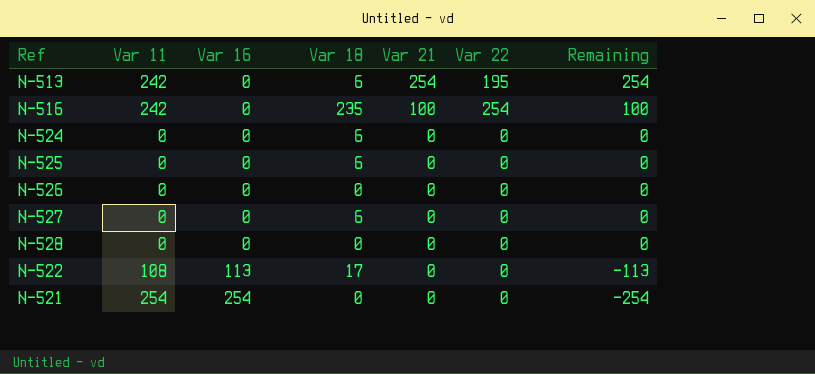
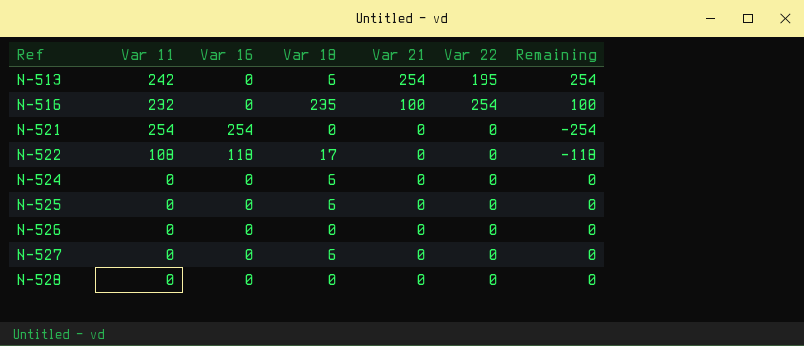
row order: Var 16 ascending -> Ref ascending
N-516 | Var 11: 242 -> 232
N-522 | Var 16: 113 -> 118
N-522 | Remaining: -113 -> -118

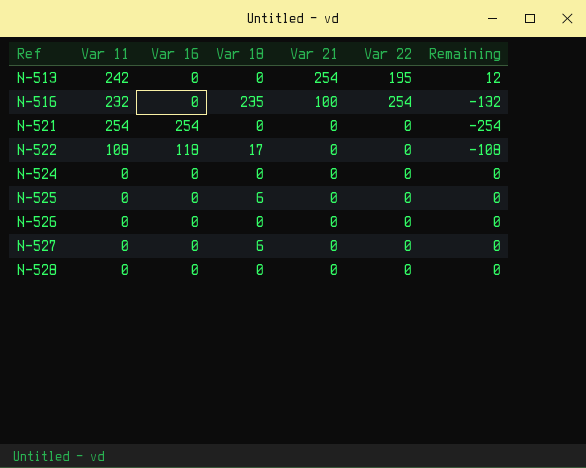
column Remaining | formula: [Var 21] - [Var 16] -> [Var 21] - [Var 11]
N-513 | Var 18: 6 -> 0
N-524 | Var 18: 6 -> 0

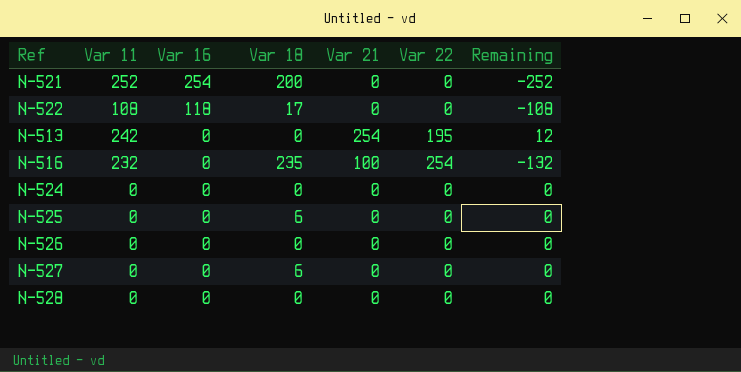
row order: Ref ascending -> Var 16 descending
N-521 | Var 11: 254 -> 252
N-521 | Var 18: 0 -> 200
N-521 | Remaining: -254 -> -252

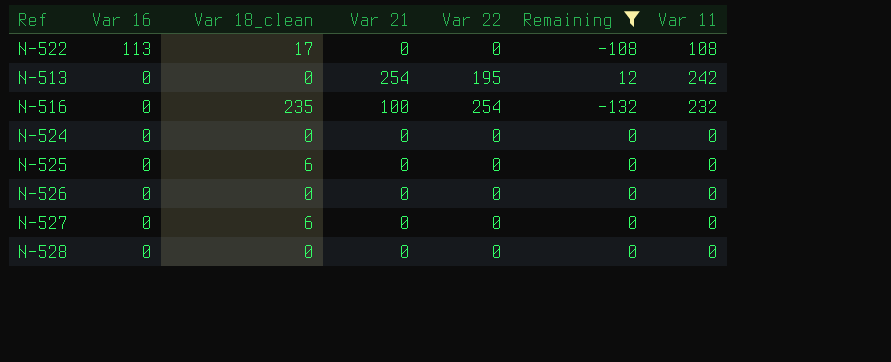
filter: none -> Remaining != -252
column name: Var 18 -> Var 18_clean
column Var 11 | position: 2 -> 7
N-522 | Var 16: 118 -> 113

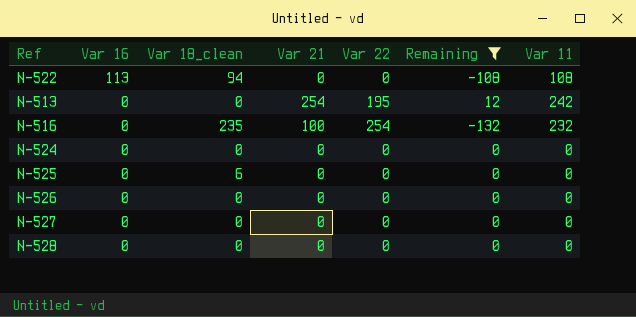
N-522 | Var 18_clean: 17 -> 94
N-527 | Var 18_clean: 6 -> 0

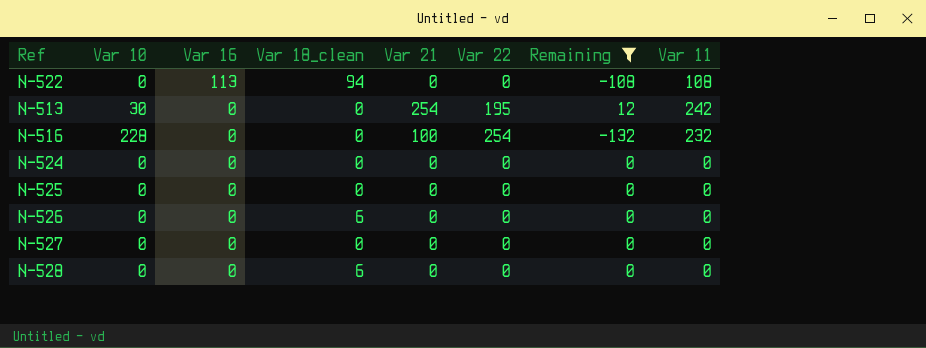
column Var 10 | position: none -> 2
N-516 | Var 18_clean: 235 -> 0
N-525 | Var 18_clean: 6 -> 0
N-526 | Var 18_clean: 0 -> 6
N-528 | Var 18_clean: 0 -> 6

